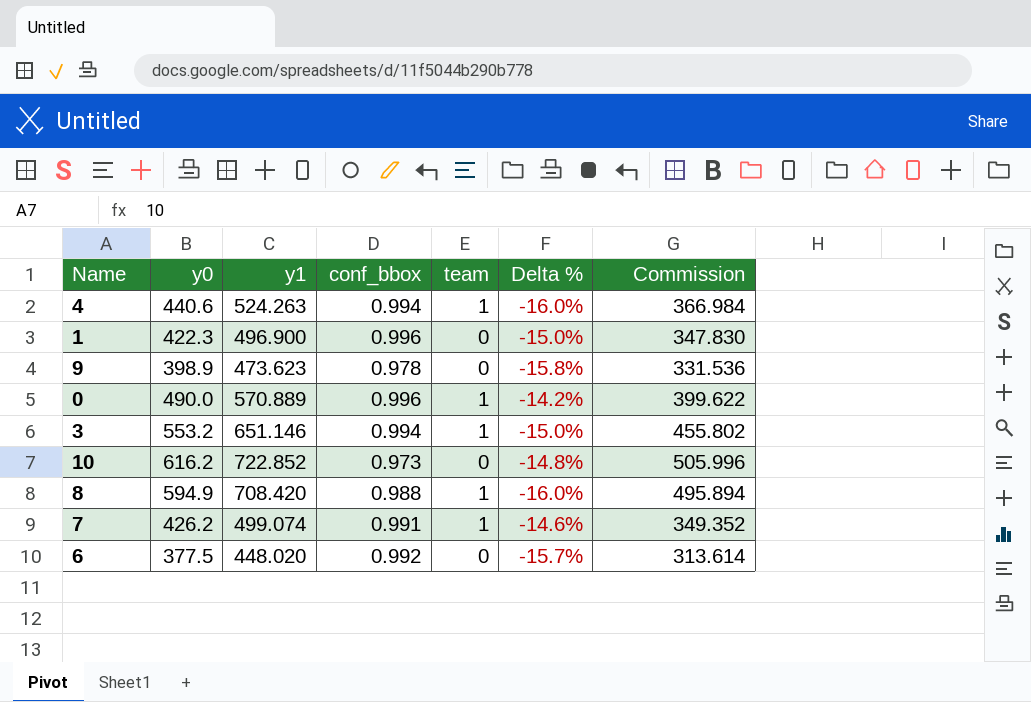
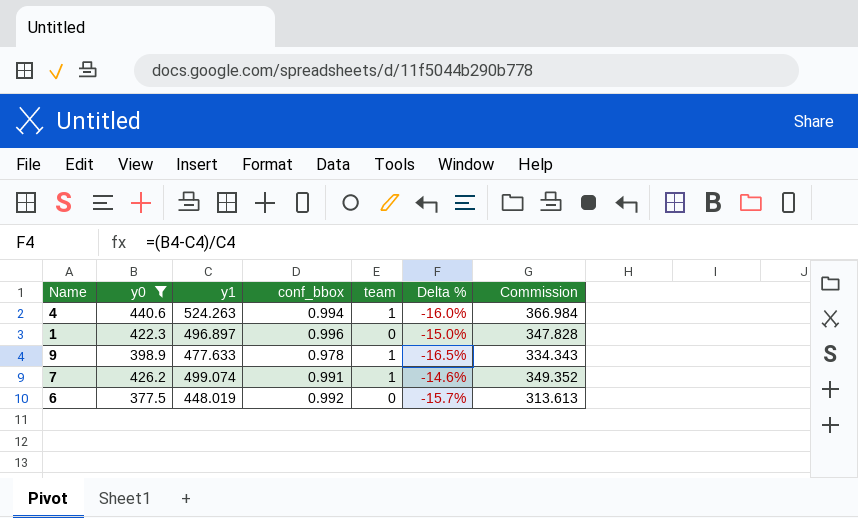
filter: none -> y0 <= 440.6
1 | y1: 496.900 -> 496.897
1 | Commission: 347.830 -> 347.828
9 | y1: 473.623 -> 477.633
9 | team: 0 -> 1
9 | Delta %: -15.8% -> -16.5%
9 | Commission: 331.536 -> 334.343
6 | y1: 448.020 -> 448.019
6 | Commission: 313.614 -> 313.613

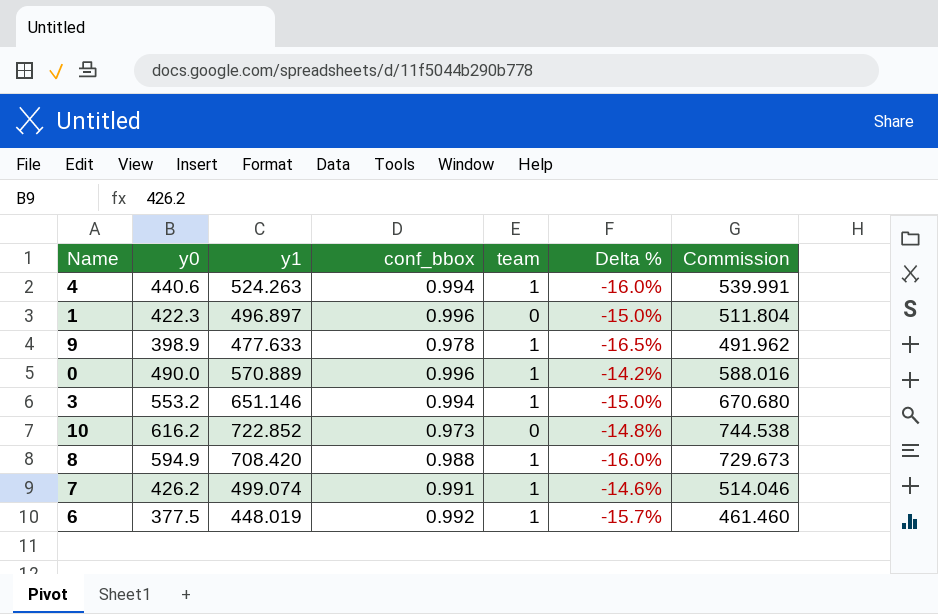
filter: y0 <= 440.6 -> none
column Commission | formula: [y1] * 0.7 -> [y1] * 1.03
6 | team: 0 -> 1

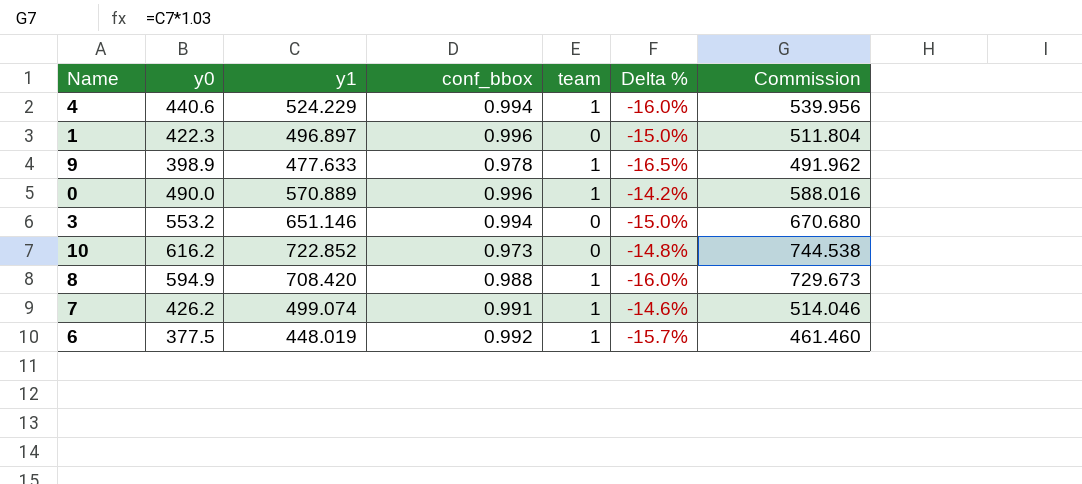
4 | y1: 524.263 -> 524.229
4 | Commission: 539.991 -> 539.956
3 | team: 1 -> 0

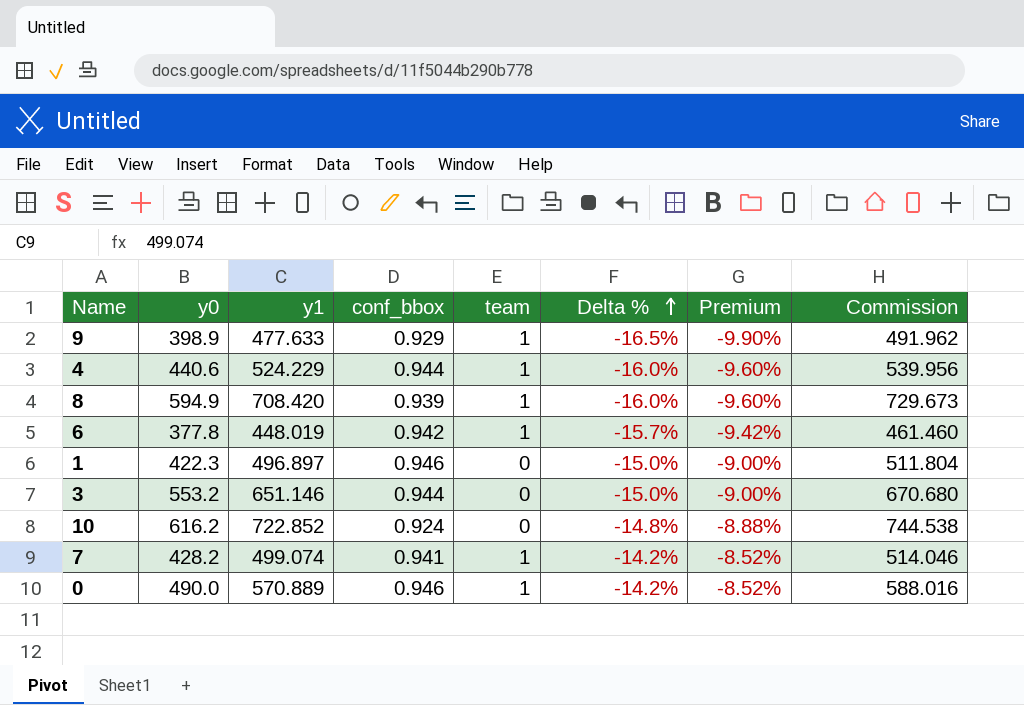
row order: none -> Delta % ascending
column Premium | formula: none -> [Delta %] * 0.6
9 | conf_bbox: 0.978 -> 0.929
4 | conf_bbox: 0.994 -> 0.944
8 | conf_bbox: 0.988 -> 0.939
6 | y0: 377.5 -> 377.8
6 | conf_bbox: 0.992 -> 0.942
1 | conf_bbox: 0.996 -> 0.946
3 | conf_bbox: 0.994 -> 0.944
10 | conf_bbox: 0.973 -> 0.924
7 | y0: 426.2 -> 428.2
7 | conf_bbox: 0.991 -> 0.941
7 | Delta %: -14.6% -> -14.2%
0 | conf_bbox: 0.996 -> 0.946

